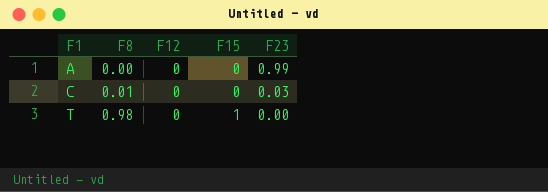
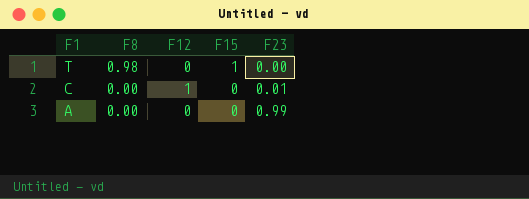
row order: F1 ascending -> F1 descending
C | F8: 0.01 -> 0.00
C | F12: 0 -> 1
C | F23: 0.03 -> 0.01

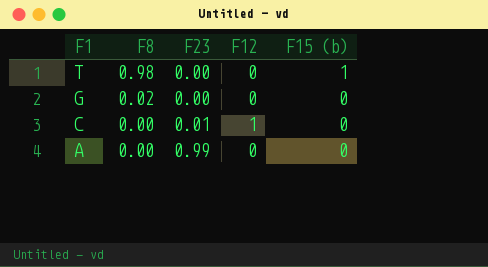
column F23 | position: 5 -> 3
column name: F15 -> F15 (b)
row G: none -> 0.02 | 0.00 | 0 | 0

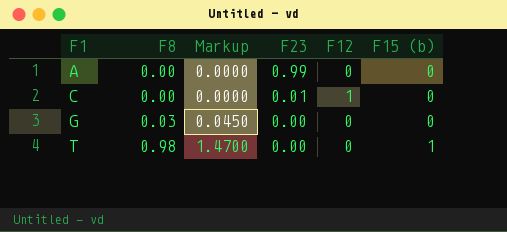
row order: F1 descending -> F1 ascending
column Markup | formula: none -> [F8] * 1.5
G | F8: 0.02 -> 0.03

